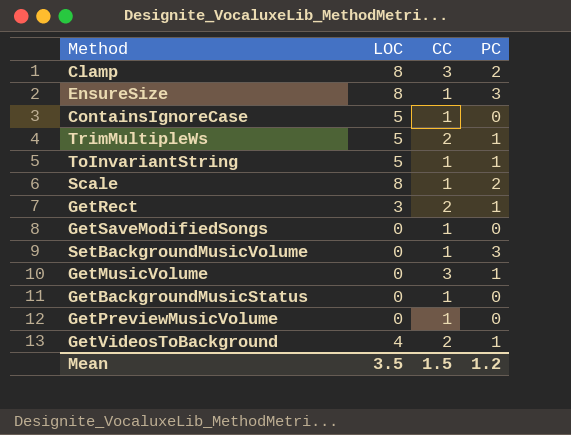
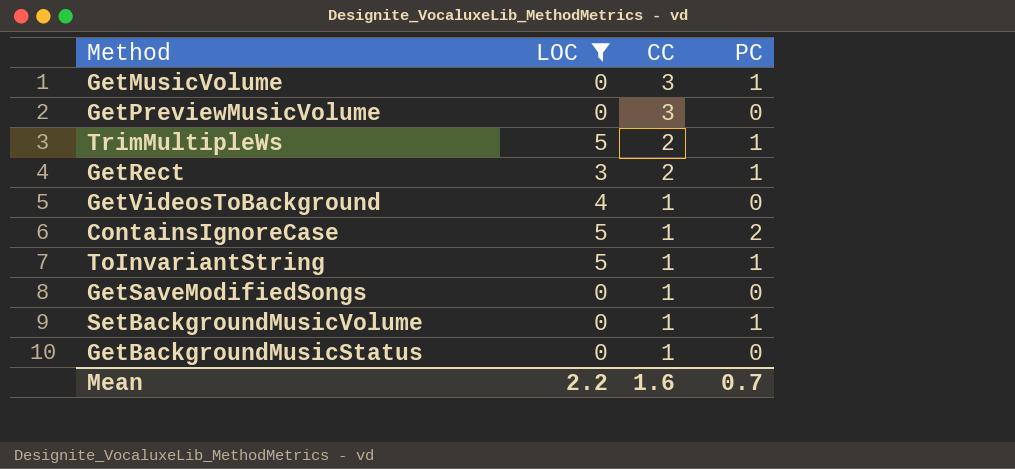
filter: none -> LOC != 8
row order: none -> CC descending
GetPreviewMusicVolume | CC: 1 -> 3
GetVideosToBackground | CC: 2 -> 1
GetVideosToBackground | PC: 1 -> 0
ContainsIgnoreCase | PC: 0 -> 2
SetBackgroundMusicVolume | PC: 3 -> 1
Mean | LOC: 3.5 -> 2.2
Mean | CC: 1.5 -> 1.6
Mean | PC: 1.2 -> 0.7

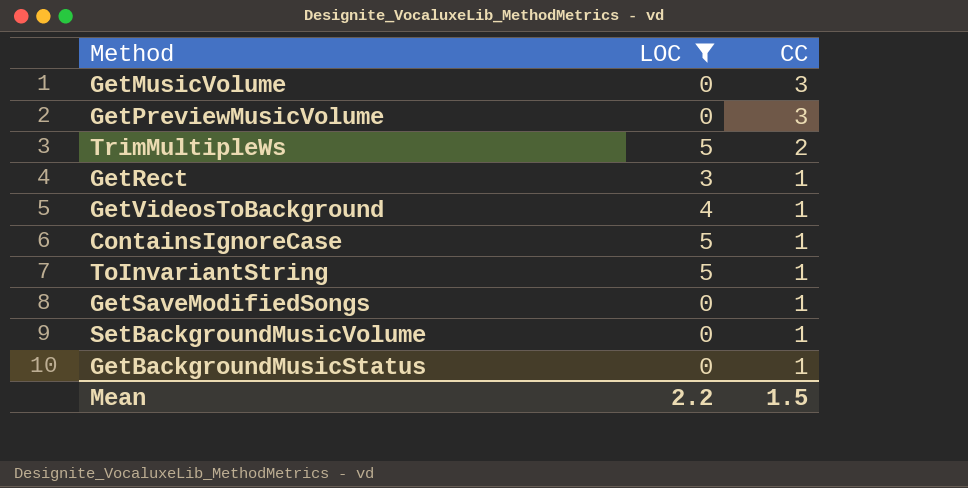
column PC | position: 4 -> none
GetRect | CC: 2 -> 1
Mean | CC: 1.6 -> 1.5

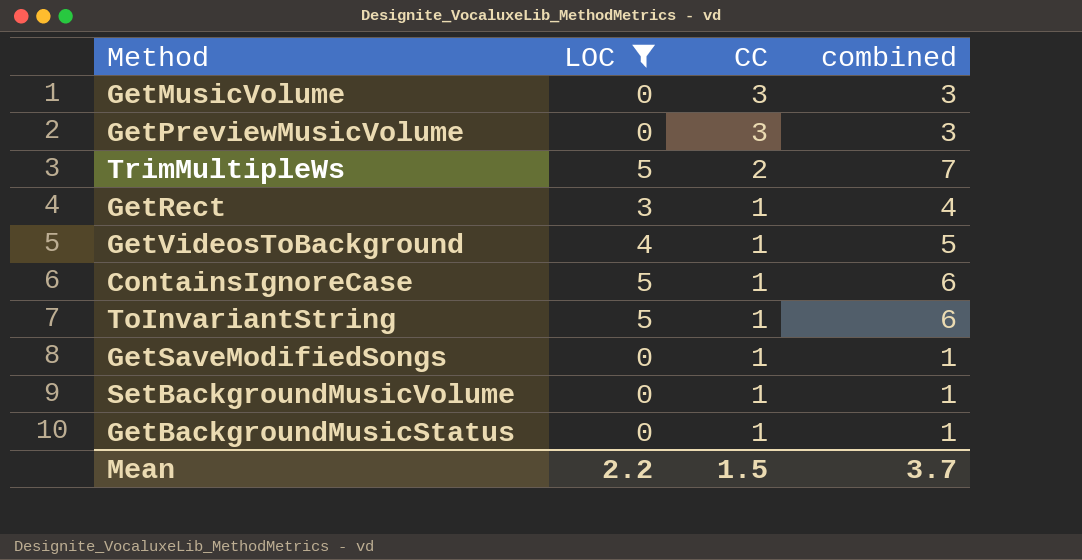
column combined | formula: none -> [LOC] + [CC]

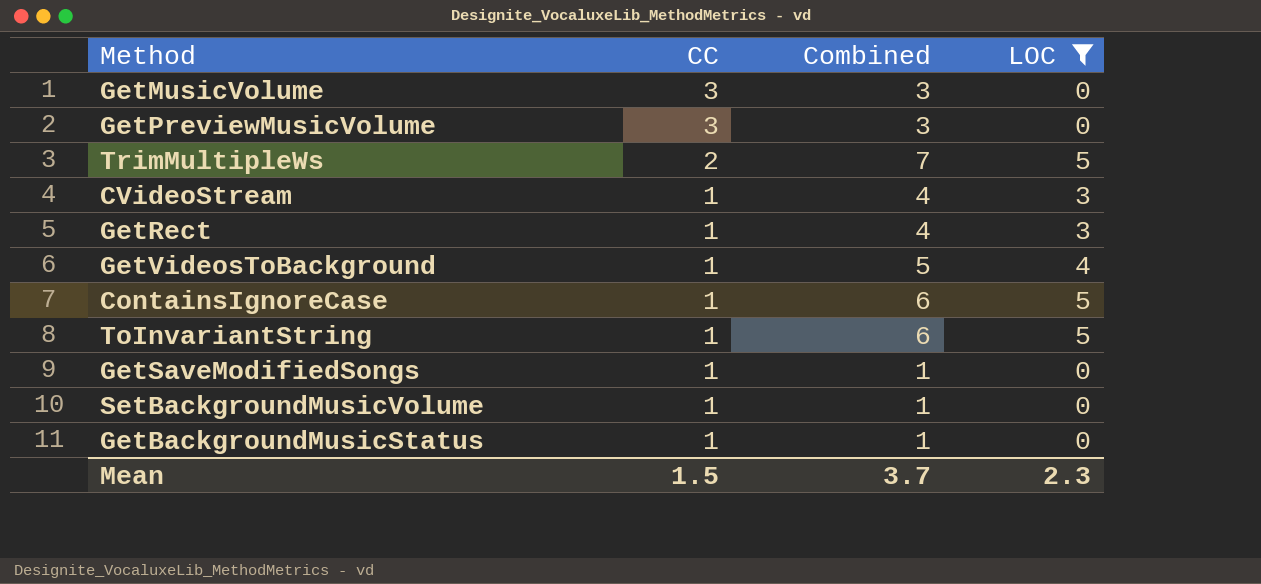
column name: combined -> Combined
column LOC | position: 2 -> 4
row CVideoStream: none -> 1 | 4 | 3
Mean | LOC: 2.2 -> 2.3

